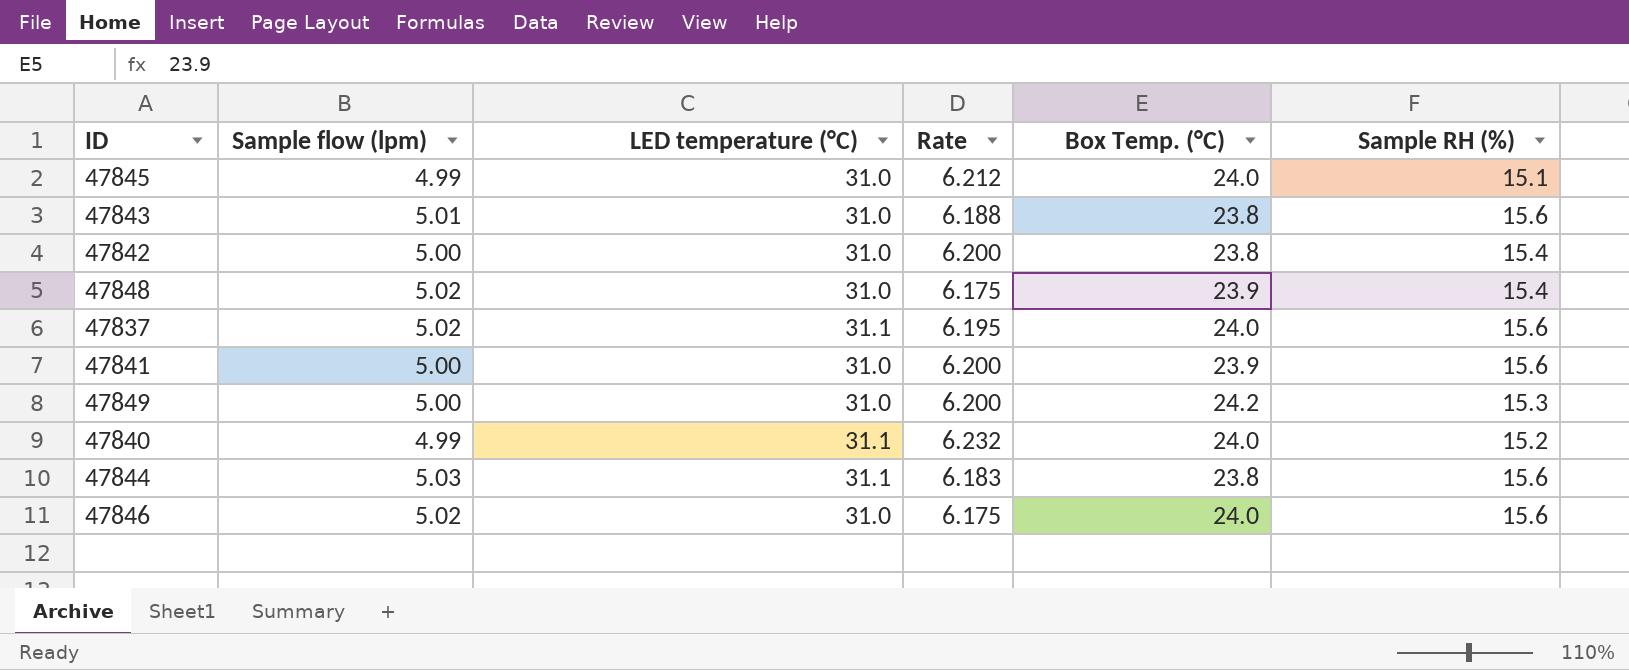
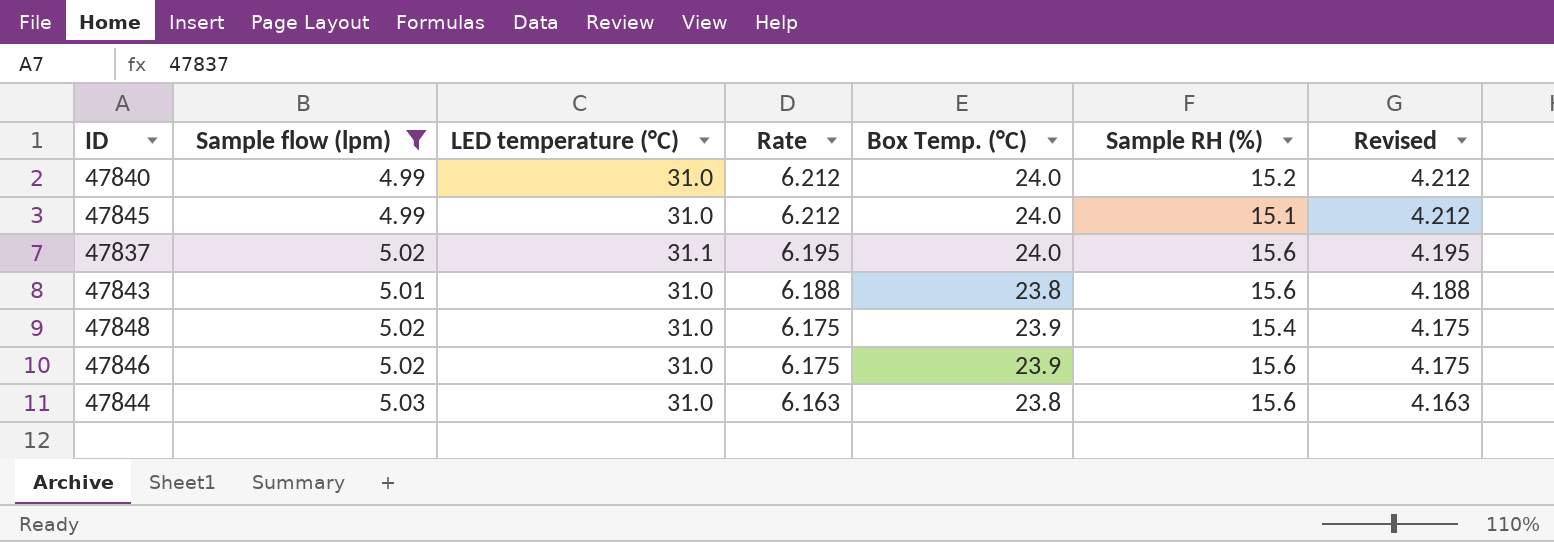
filter: none -> Sample flow (lpm) != 5.00
row order: none -> Rate descending
column Revised | formula: none -> [Rate] - 2
47840 | LED temperature (°C): 31.1 -> 31.0
47840 | Rate: 6.232 -> 6.212
47846 | Box Temp. (°C): 24.0 -> 23.9
47844 | LED temperature (°C): 31.1 -> 31.0
47844 | Rate: 6.183 -> 6.163

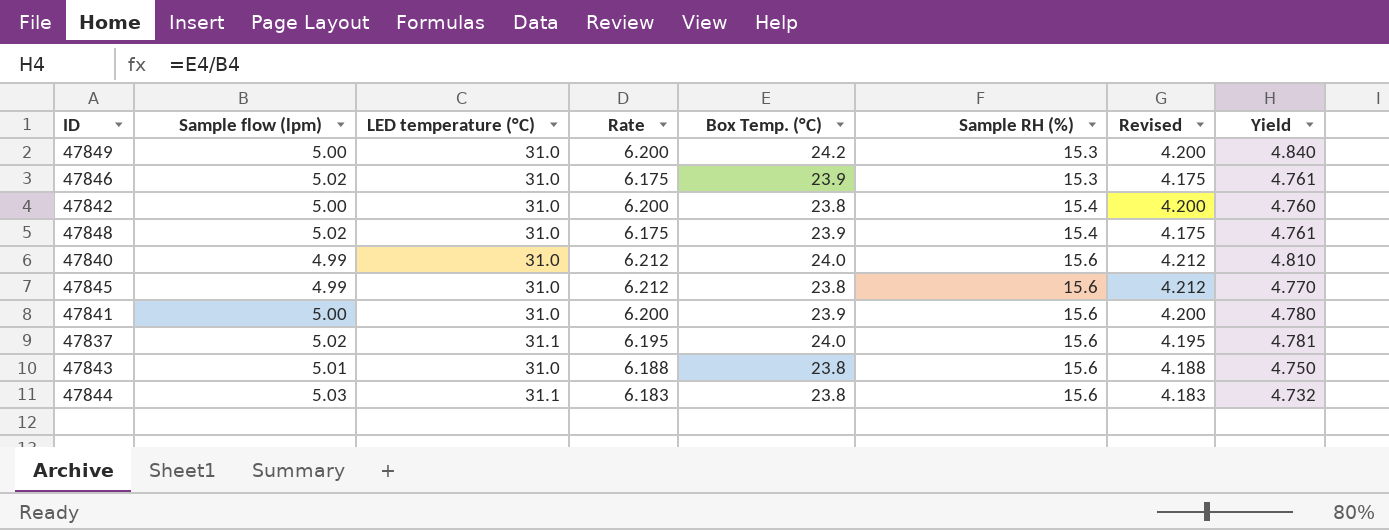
filter: Sample flow (lpm) != 5.00 -> none
row order: Rate descending -> Sample RH (%) ascending
column Yield | formula: none -> [Box Temp. (°C)] / [Sample flow (lpm)]
47846 | Sample RH (%): 15.6 -> 15.3
47840 | Sample RH (%): 15.2 -> 15.6
47845 | Box Temp. (°C): 24.0 -> 23.8
47845 | Sample RH (%): 15.1 -> 15.6
47844 | LED temperature (°C): 31.0 -> 31.1
47844 | Rate: 6.163 -> 6.183
47844 | Revised: 4.163 -> 4.183

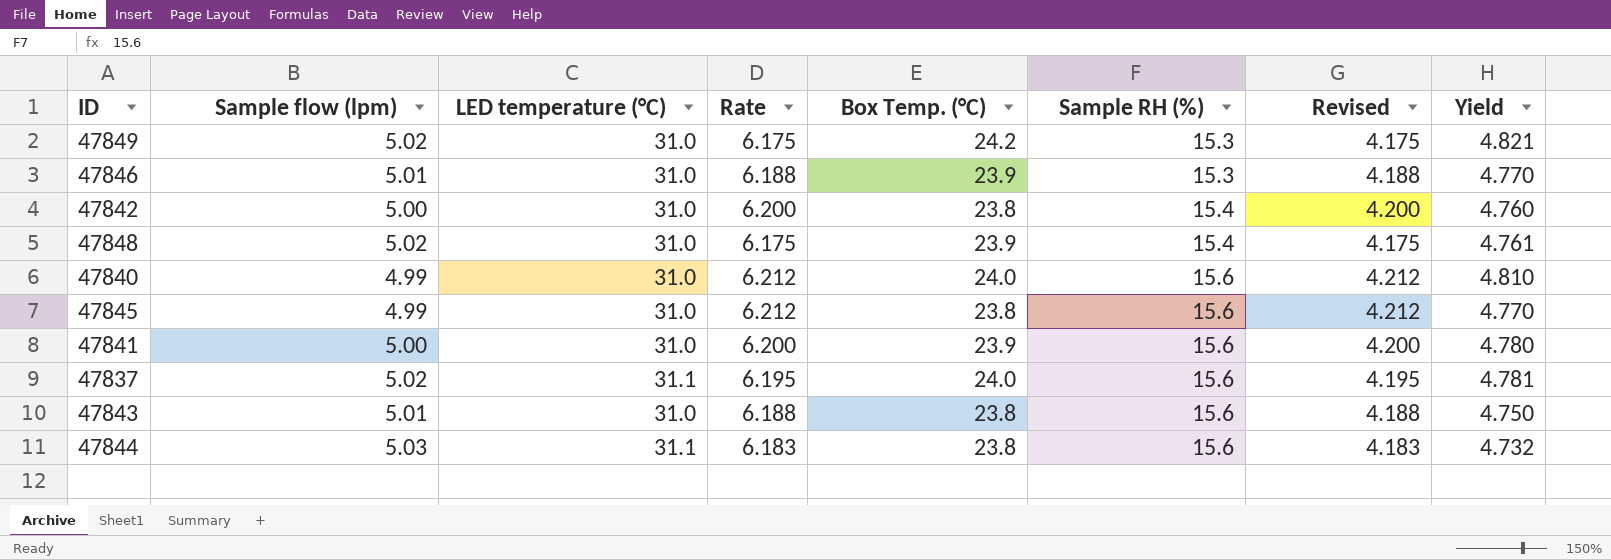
47849 | Sample flow (lpm): 5.00 -> 5.02
47849 | Rate: 6.200 -> 6.175
47849 | Revised: 4.200 -> 4.175
47849 | Yield: 4.840 -> 4.821
47846 | Sample flow (lpm): 5.02 -> 5.01
47846 | Rate: 6.175 -> 6.188
47846 | Revised: 4.175 -> 4.188
47846 | Yield: 4.761 -> 4.770

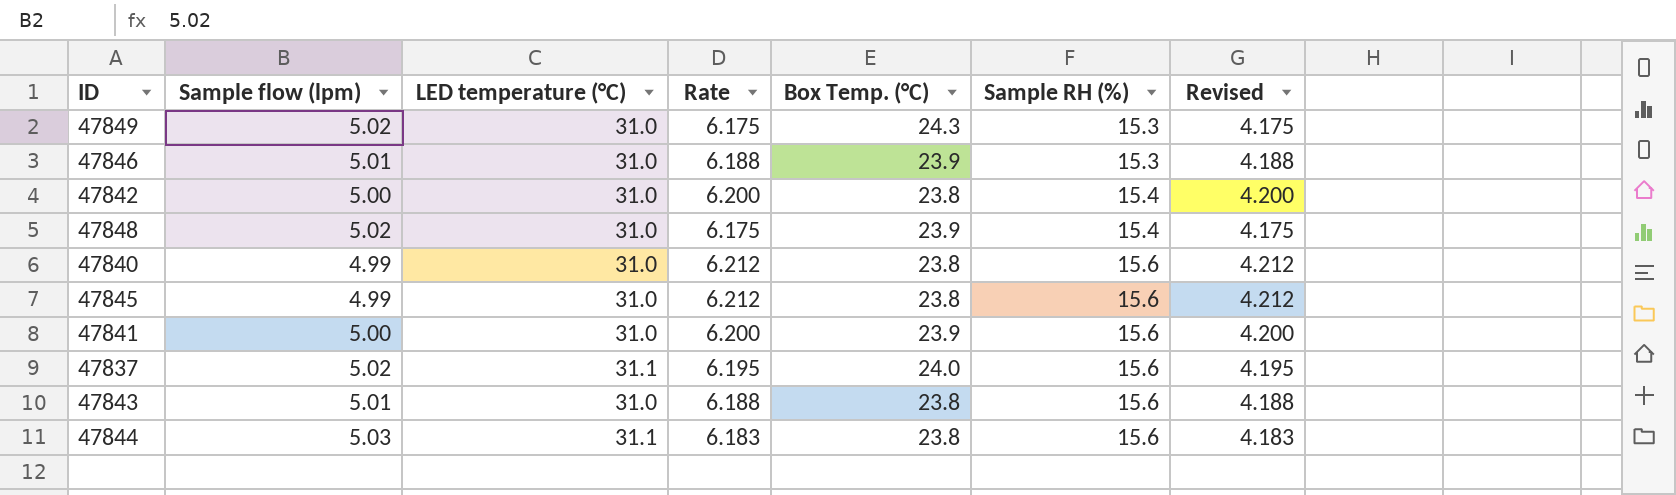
column Yield | formula: [Box Temp. (°C)] / [Sample flow (lpm)] -> none
47849 | Box Temp. (°C): 24.2 -> 24.3
47840 | Box Temp. (°C): 24.0 -> 23.8

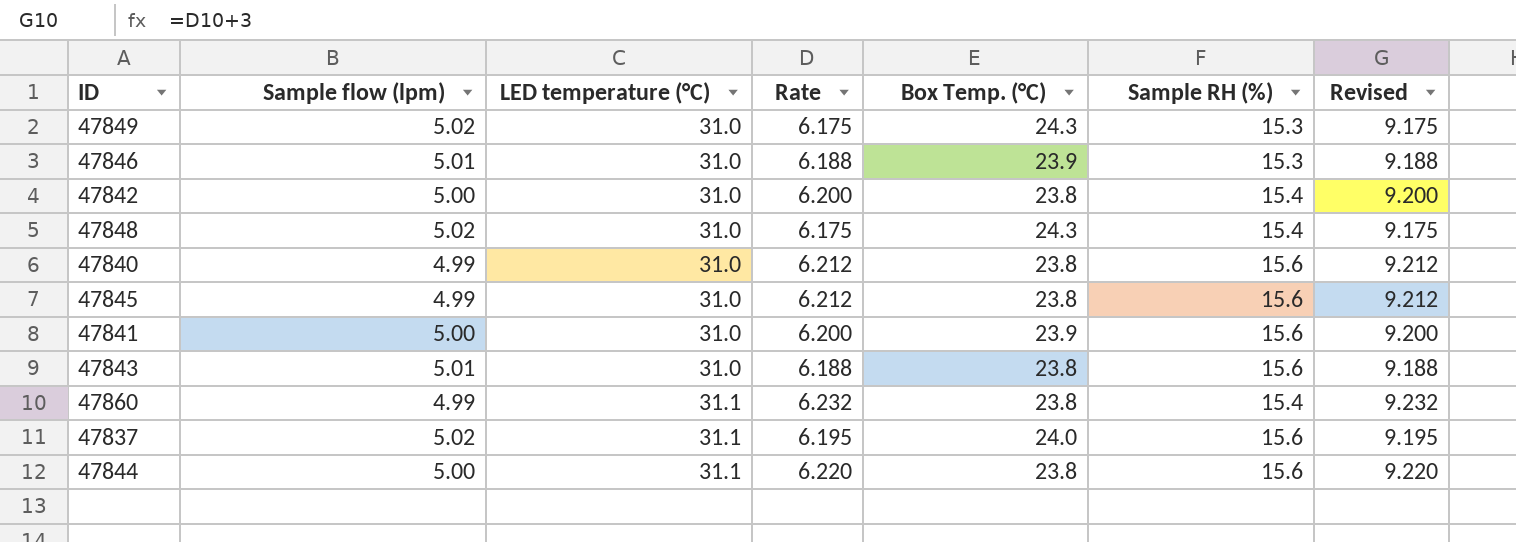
row order: Sample RH (%) ascending -> LED temperature (°C) ascending
column Revised | formula: [Rate] - 2 -> [Rate] + 3
47848 | Box Temp. (°C): 23.9 -> 24.3
row 47860: none -> 4.99 | 31.1 | 6.232 | 23.8 | 15.4 | 9.232
47844 | Sample flow (lpm): 5.03 -> 5.00
47844 | Rate: 6.183 -> 6.220

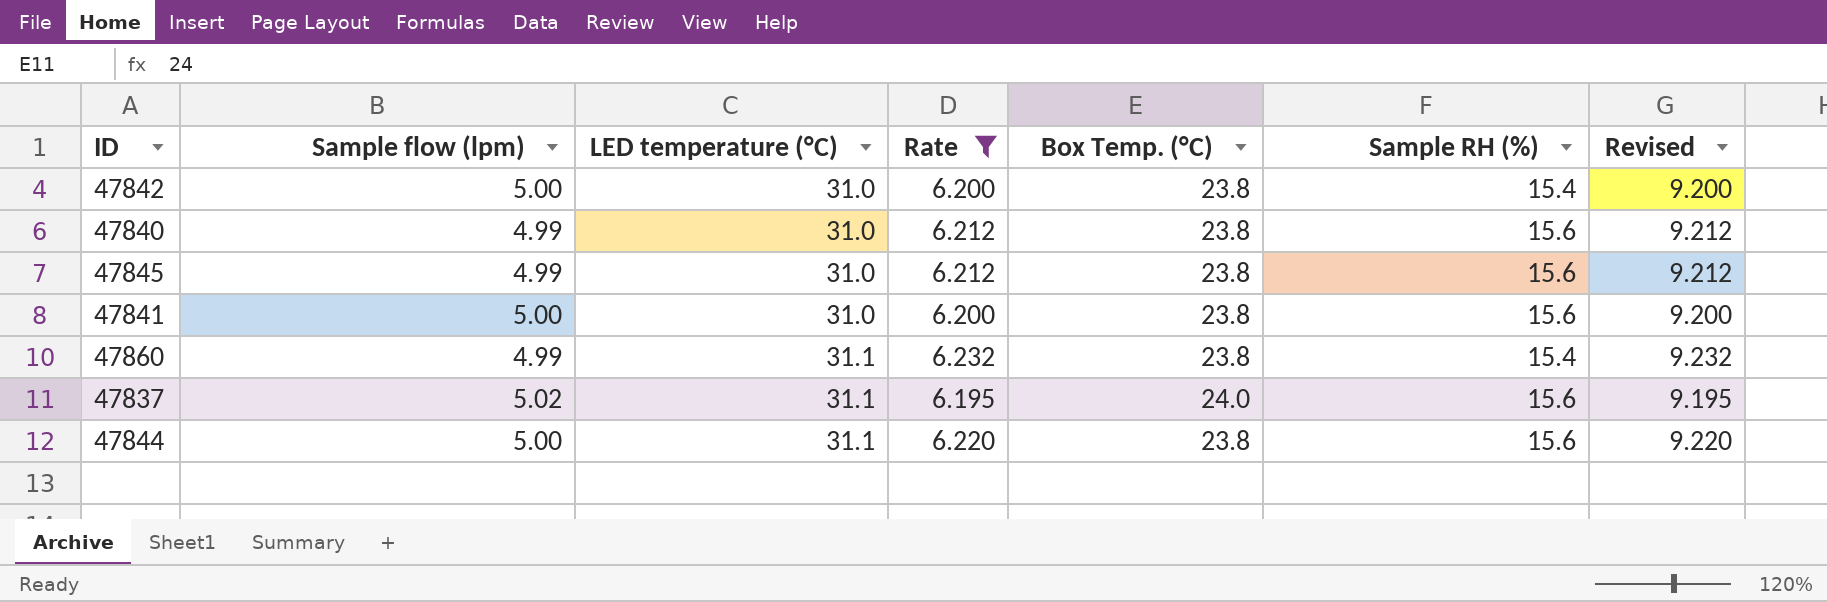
filter: none -> Rate >= 6.195
47841 | Box Temp. (°C): 23.9 -> 23.8

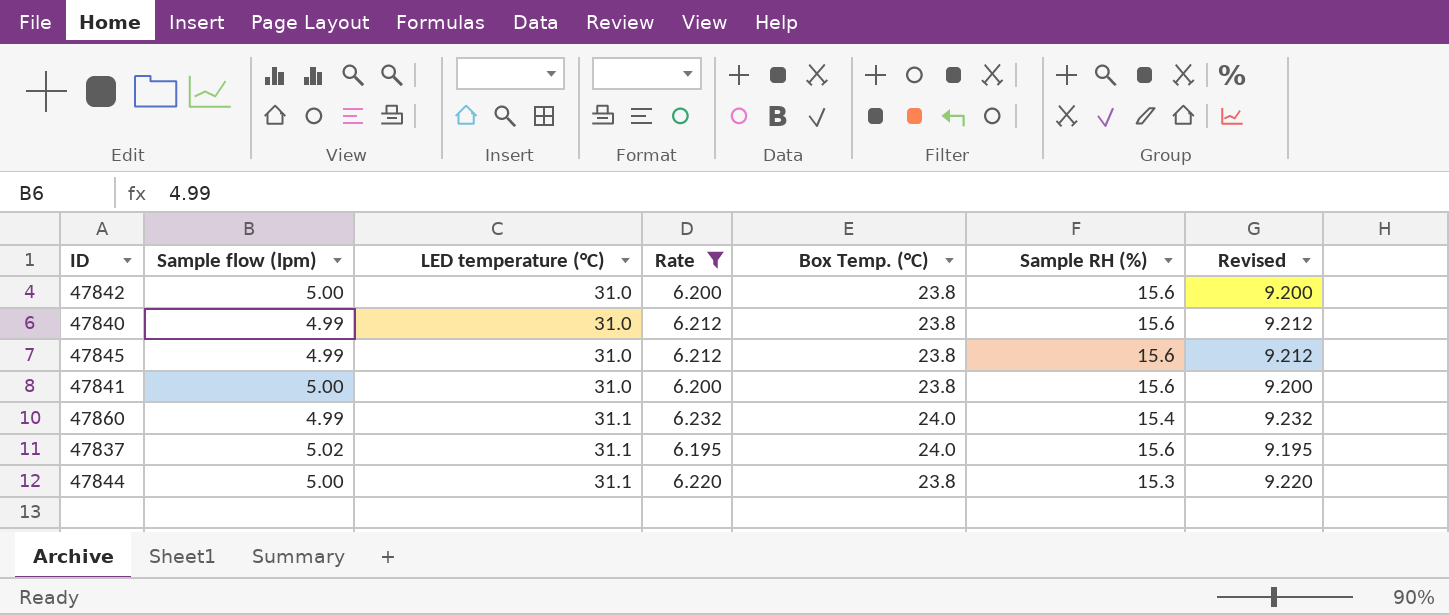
47842 | Sample RH (%): 15.4 -> 15.6
47860 | Box Temp. (°C): 23.8 -> 24.0
47844 | Sample RH (%): 15.6 -> 15.3

